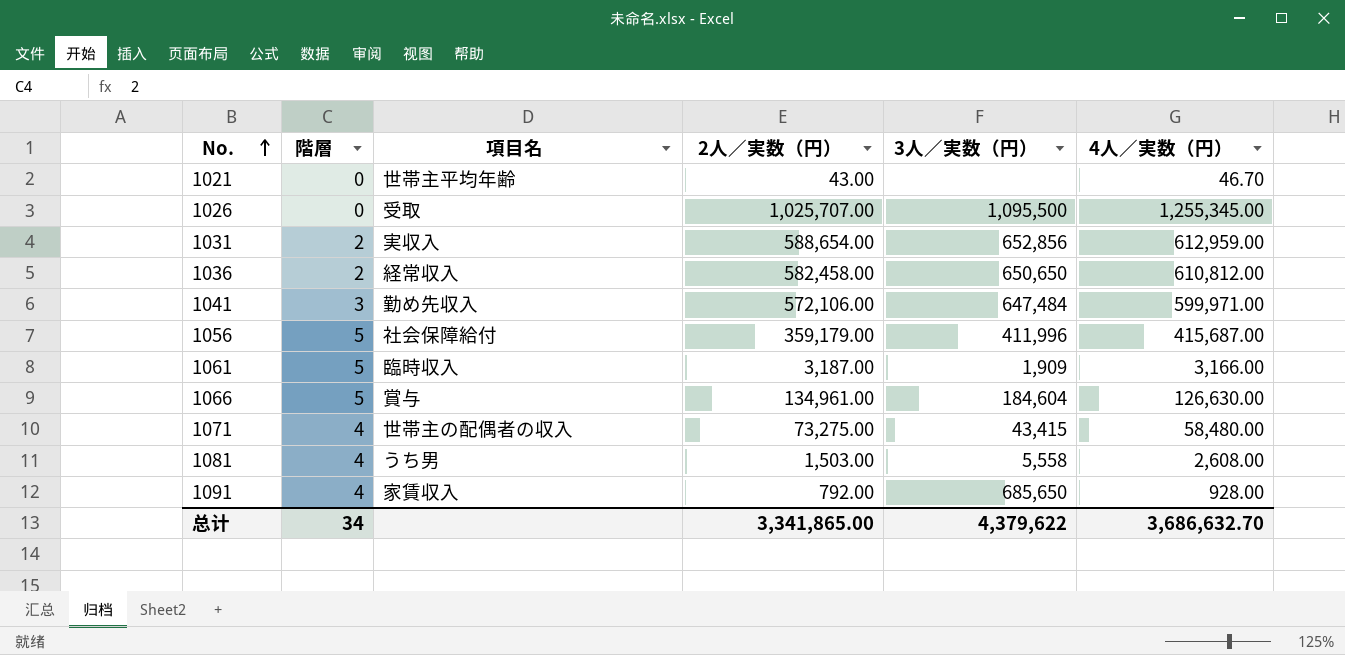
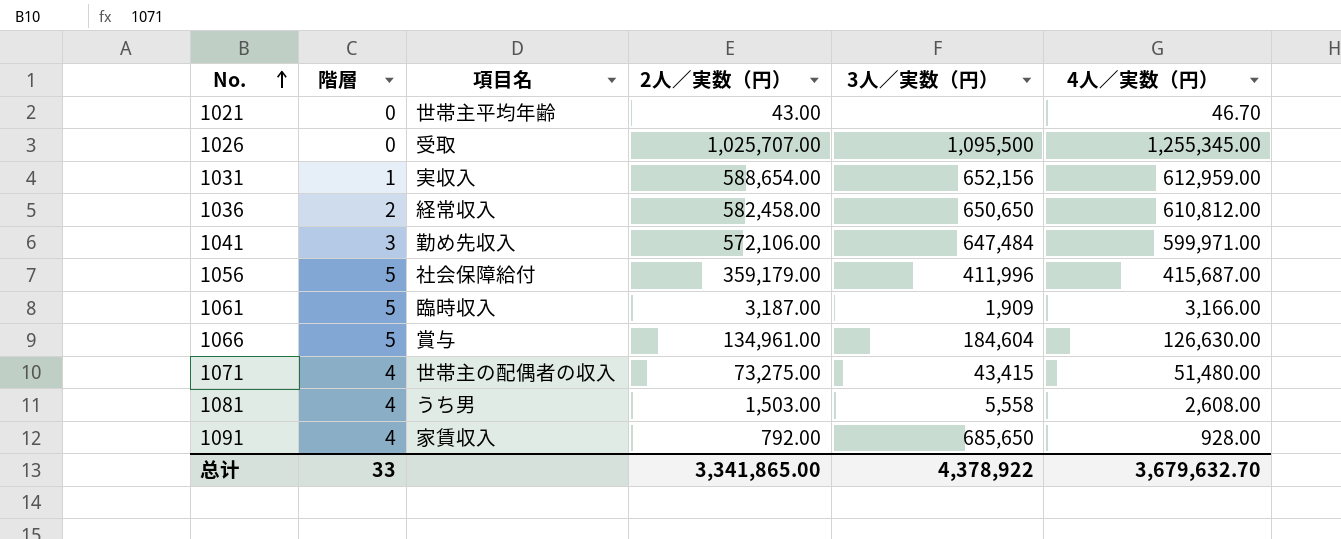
1031 | 階層: 2 -> 1
1031 | 3人／実数（円）: 652,856 -> 652,156
1071 | 4人／実数（円）: 58,480.00 -> 51,480.00
总计 | 階層: 34 -> 33
总计 | 3人／実数（円）: 4,379,622 -> 4,378,922
总计 | 4人／実数（円）: 3,686,632.70 -> 3,679,632.70

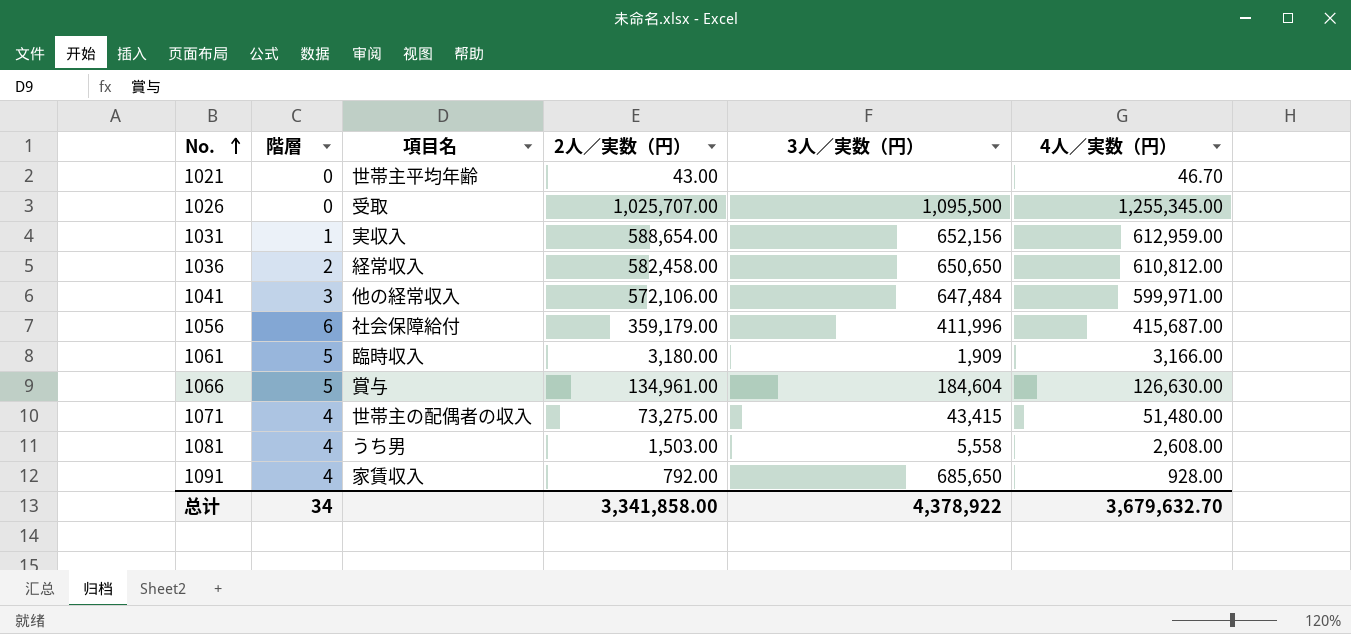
1041 | 項目名: 勤め先収入 -> 他の経常収入
1056 | 階層: 5 -> 6
1061 | 2人／実数（円）: 3,187.00 -> 3,180.00
总计 | 階層: 33 -> 34
总计 | 2人／実数（円）: 3,341,865.00 -> 3,341,858.00

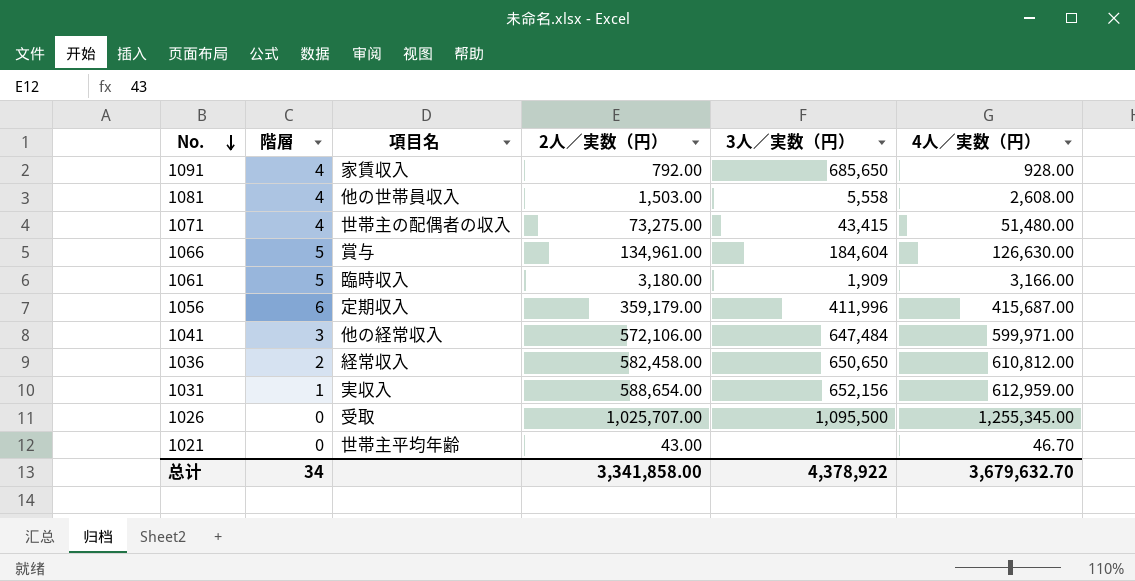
row order: No. ascending -> No. descending
1081 | 項目名: うち男 -> 他の世帯員収入
1056 | 項目名: 社会保障給付 -> 定期収入

